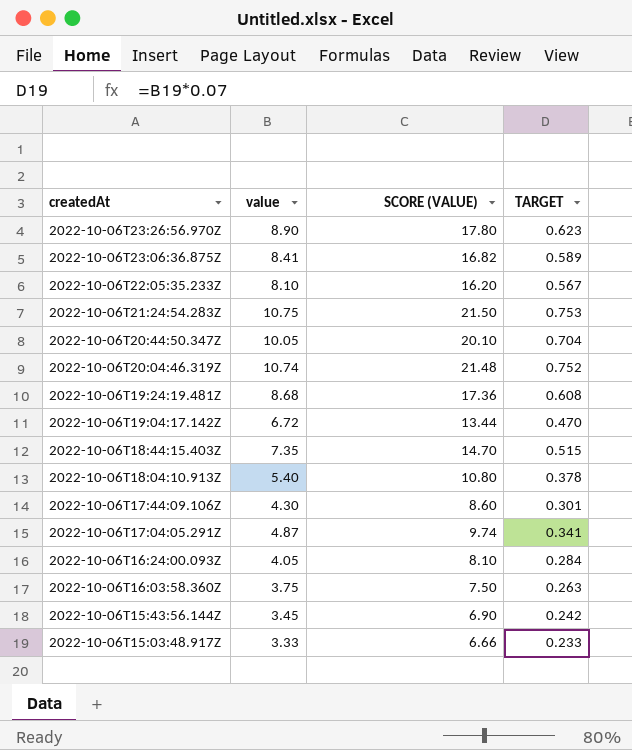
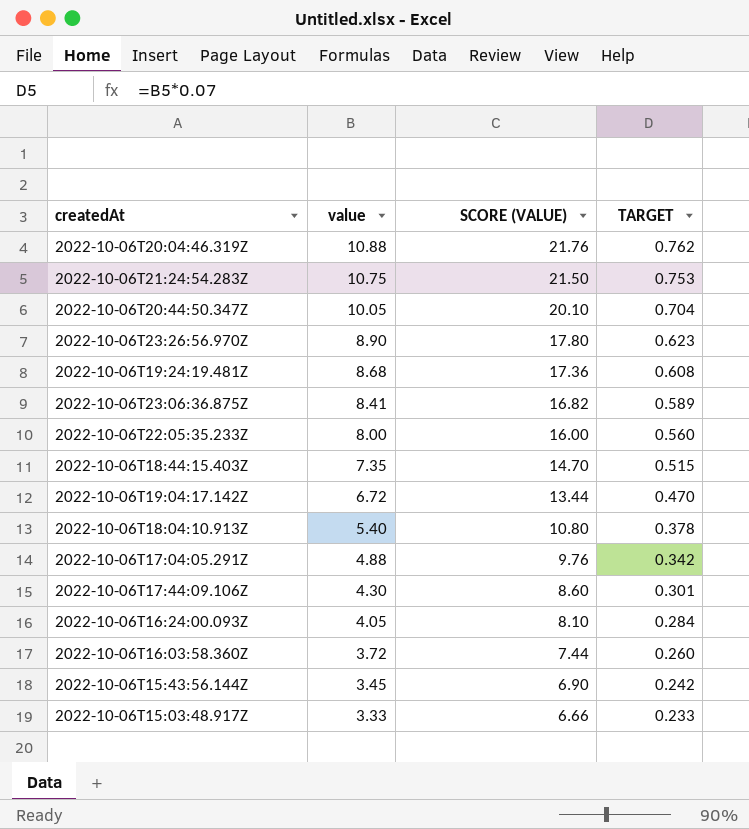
row order: createdAt descending -> value descending
2022-10-06T20:04:46.319Z | value: 10.74 -> 10.88
2022-10-06T20:04:46.319Z | SCORE (VALUE): 21.48 -> 21.76
2022-10-06T20:04:46.319Z | TARGET: 0.752 -> 0.762
2022-10-06T22:05:35.233Z | value: 8.10 -> 8.00
2022-10-06T22:05:35.233Z | SCORE (VALUE): 16.20 -> 16.00
2022-10-06T22:05:35.233Z | TARGET: 0.567 -> 0.560
2022-10-06T17:04:05.291Z | value: 4.87 -> 4.88
2022-10-06T17:04:05.291Z | SCORE (VALUE): 9.74 -> 9.76
2022-10-06T17:04:05.291Z | TARGET: 0.341 -> 0.342
2022-10-06T16:03:58.360Z | value: 3.75 -> 3.72
2022-10-06T16:03:58.360Z | SCORE (VALUE): 7.50 -> 7.44
2022-10-06T16:03:58.360Z | TARGET: 0.263 -> 0.260

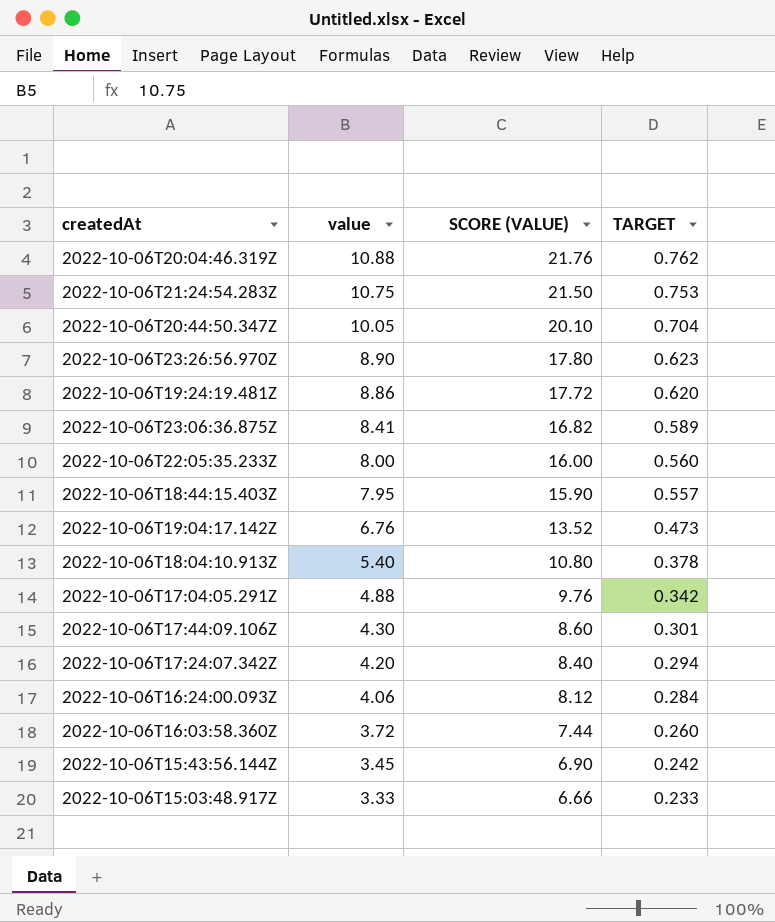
2022-10-06T19:24:19.481Z | value: 8.68 -> 8.86
2022-10-06T19:24:19.481Z | SCORE (VALUE): 17.36 -> 17.72
2022-10-06T19:24:19.481Z | TARGET: 0.608 -> 0.620
2022-10-06T18:44:15.403Z | value: 7.35 -> 7.95
2022-10-06T18:44:15.403Z | SCORE (VALUE): 14.70 -> 15.90
2022-10-06T18:44:15.403Z | TARGET: 0.515 -> 0.557
2022-10-06T19:04:17.142Z | value: 6.72 -> 6.76
2022-10-06T19:04:17.142Z | SCORE (VALUE): 13.44 -> 13.52
2022-10-06T19:04:17.142Z | TARGET: 0.470 -> 0.473
row 2022-10-06T17:24:07.342Z: none -> 4.20 | 8.40 | 0.294
2022-10-06T16:24:00.093Z | value: 4.05 -> 4.06
2022-10-06T16:24:00.093Z | SCORE (VALUE): 8.10 -> 8.12

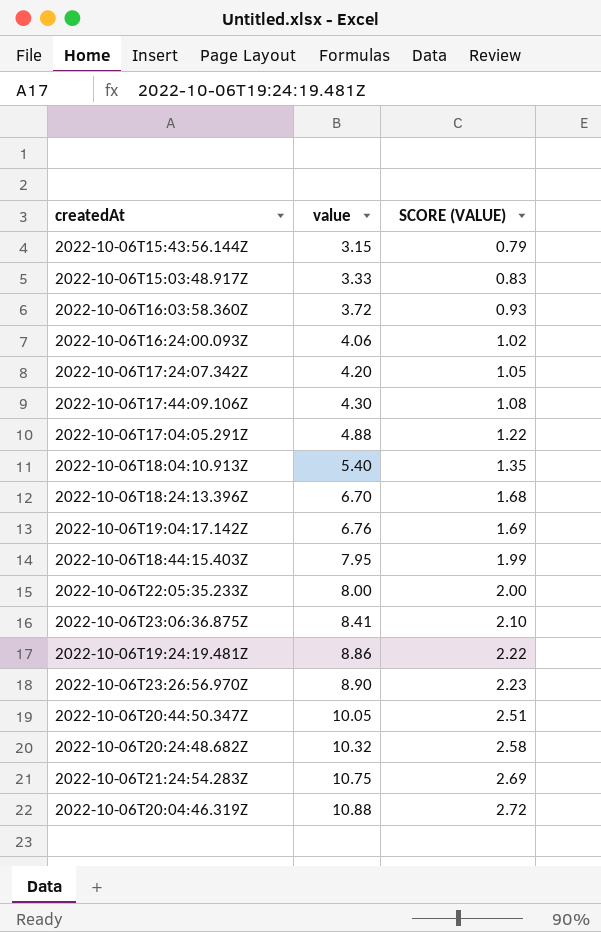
row order: value descending -> value ascending
column TARGET | formula: [value] * 0.07 -> none
column SCORE (VALUE) | formula: [value] * 2 -> [value] * 0.25
2022-10-06T15:43:56.144Z | value: 3.45 -> 3.15
row 2022-10-06T18:24:13.396Z: none -> 6.70 | 1.68
row 2022-10-06T20:24:48.682Z: none -> 10.32 | 2.58

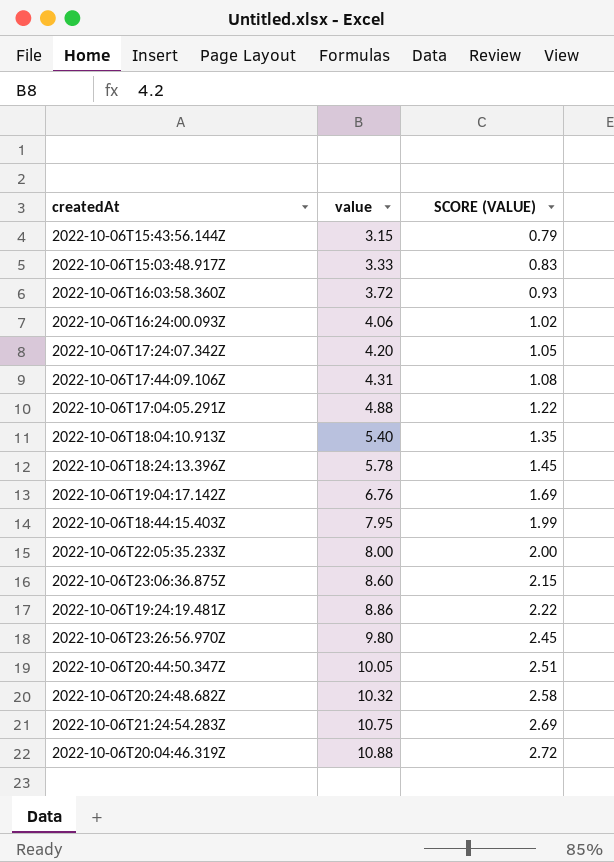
2022-10-06T17:44:09.106Z | value: 4.30 -> 4.31
2022-10-06T18:24:13.396Z | value: 6.70 -> 5.78
2022-10-06T18:24:13.396Z | SCORE (VALUE): 1.68 -> 1.45
2022-10-06T23:06:36.875Z | value: 8.41 -> 8.60
2022-10-06T23:06:36.875Z | SCORE (VALUE): 2.10 -> 2.15
2022-10-06T23:26:56.970Z | value: 8.90 -> 9.80
2022-10-06T23:26:56.970Z | SCORE (VALUE): 2.23 -> 2.45

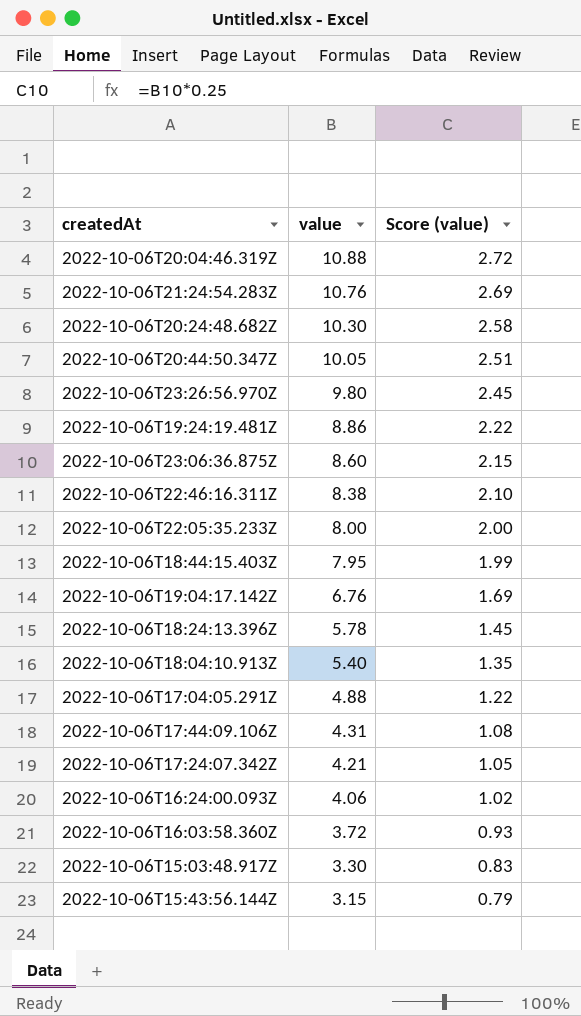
row order: value ascending -> value descending
column name: SCORE (VALUE) -> Score (value)
2022-10-06T21:24:54.283Z | value: 10.75 -> 10.76
2022-10-06T20:24:48.682Z | value: 10.32 -> 10.30
row 2022-10-06T22:46:16.311Z: none -> 8.38 | 2.10
2022-10-06T17:24:07.342Z | value: 4.20 -> 4.21
2022-10-06T15:03:48.917Z | value: 3.33 -> 3.30

